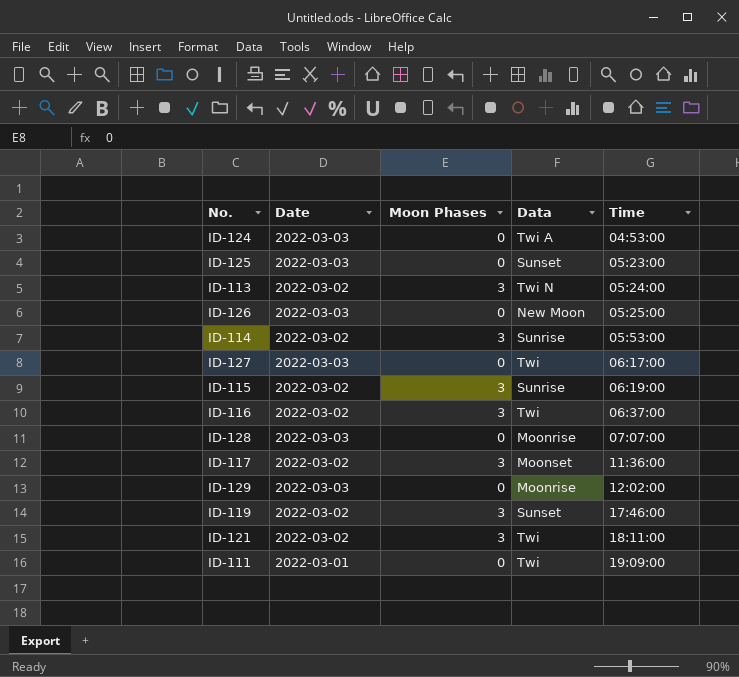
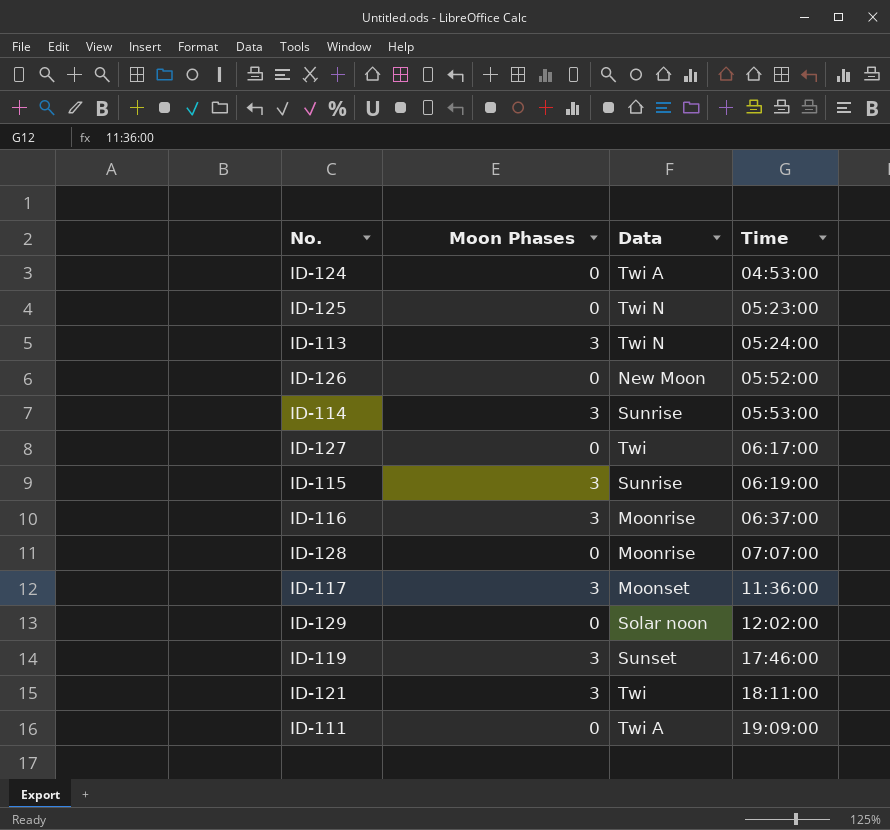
column Date | position: 2 -> none
ID-125 | Data: Sunset -> Twi N
ID-126 | Time: 05:25:00 -> 05:52:00
ID-116 | Data: Twi -> Moonrise
ID-129 | Data: Moonrise -> Solar noon
ID-111 | Data: Twi -> Twi A

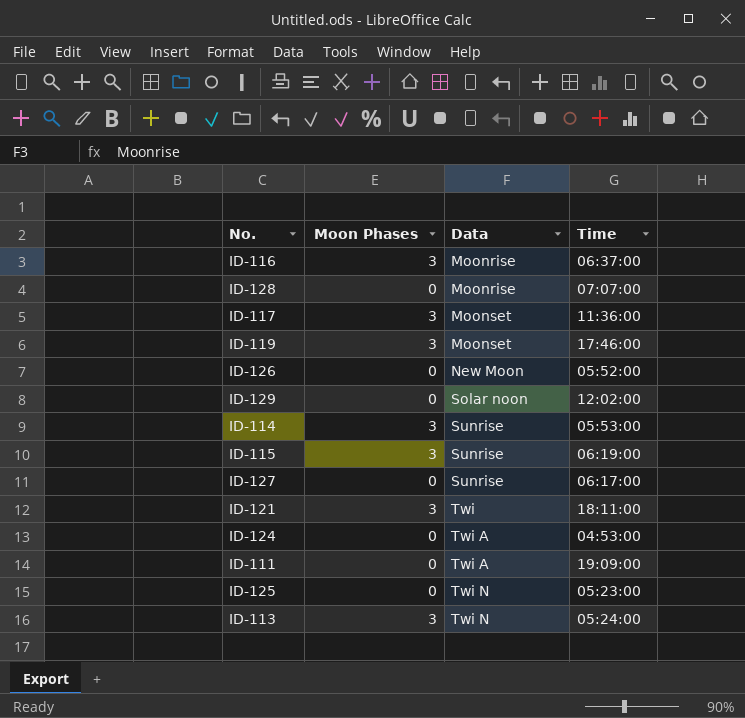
row order: Time ascending -> Data ascending
ID-119 | Data: Sunset -> Moonset
ID-127 | Data: Twi -> Sunrise

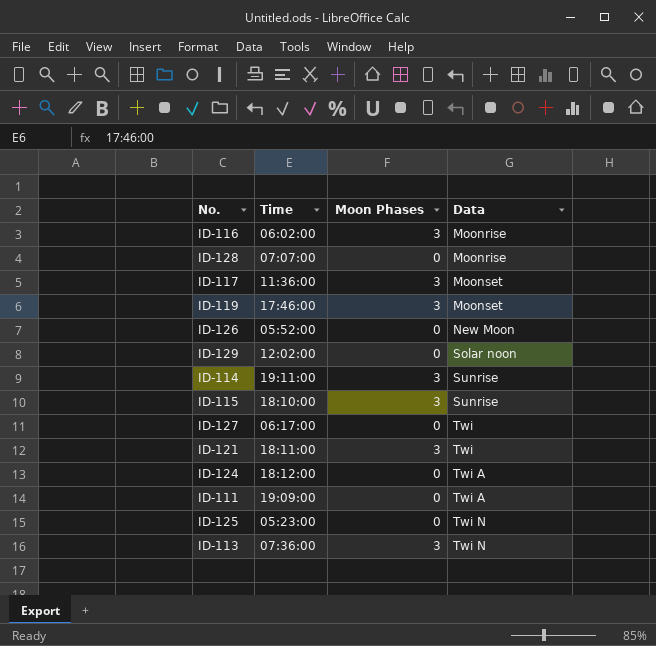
column Time | position: 4 -> 2
ID-116 | Time: 06:37:00 -> 06:02:00
ID-114 | Time: 05:53:00 -> 19:11:00
ID-115 | Time: 06:19:00 -> 18:10:00
ID-127 | Data: Sunrise -> Twi
ID-124 | Time: 04:53:00 -> 18:12:00
ID-113 | Time: 05:24:00 -> 07:36:00

